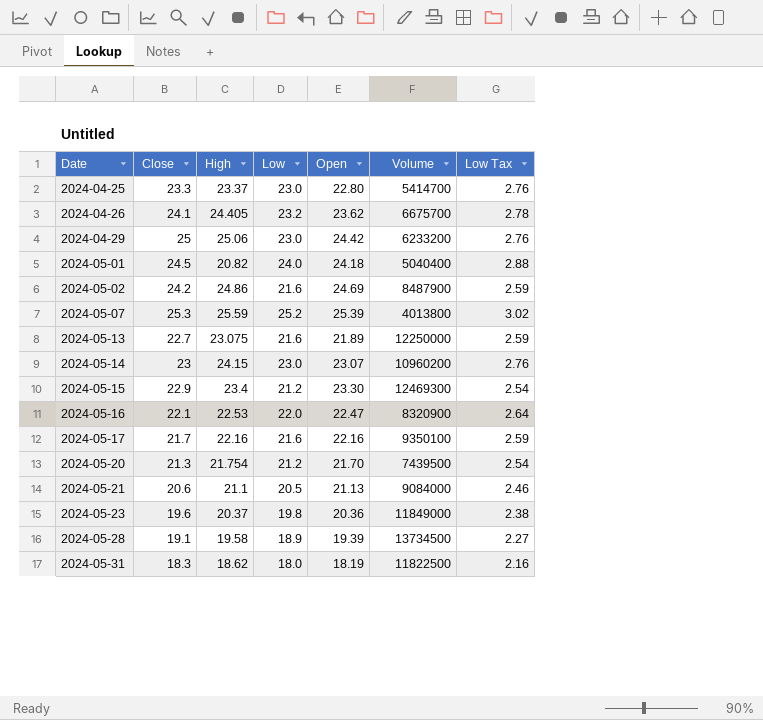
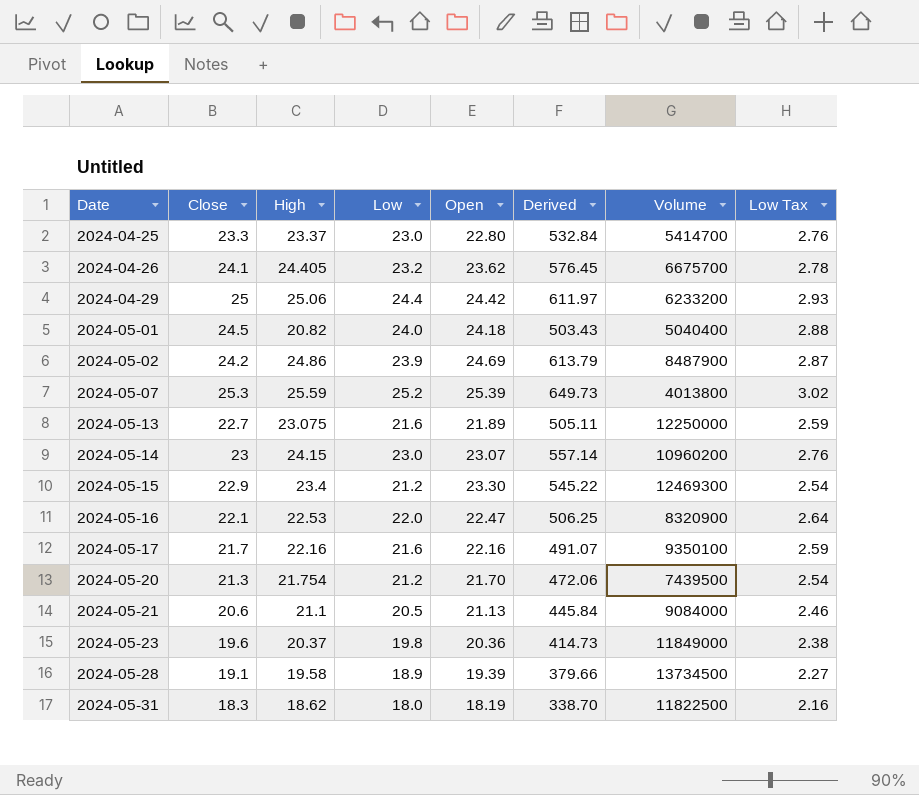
column Derived | formula: none -> [High] * [Open]
2024-04-29 | Low: 23.0 -> 24.4
2024-04-29 | Low Tax: 2.76 -> 2.93
2024-05-02 | Low: 21.6 -> 23.9
2024-05-02 | Low Tax: 2.59 -> 2.87

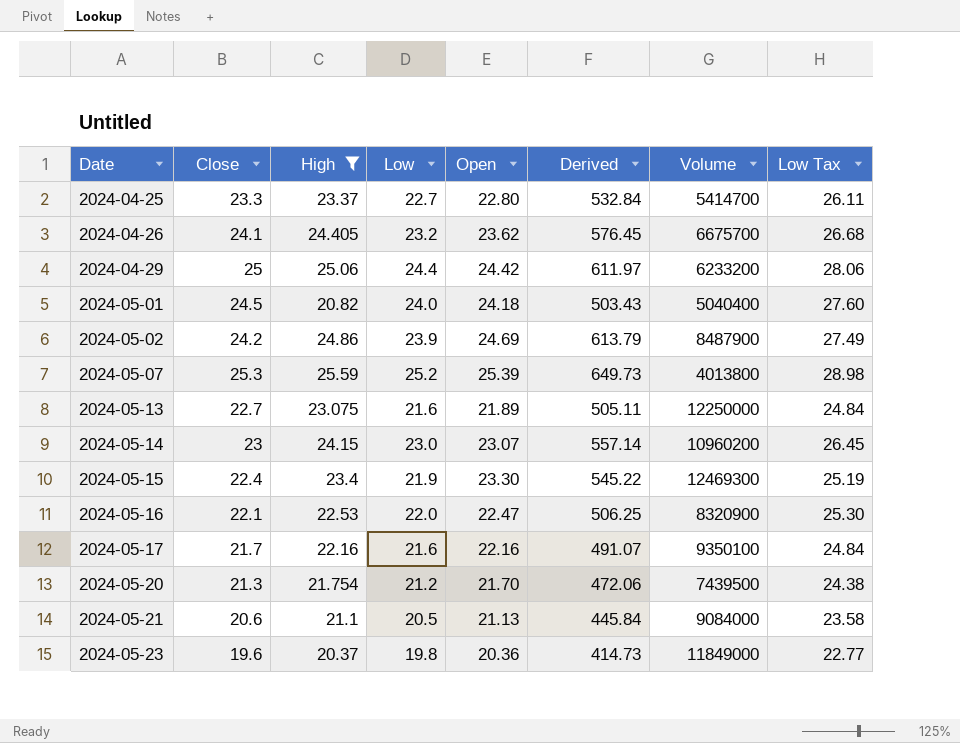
filter: none -> High >= 20.37
column Low Tax | formula: [Low] * 0.12 -> [Low] * 1.15
2024-04-25 | Low: 23.0 -> 22.7
2024-05-15 | Close: 22.9 -> 22.4
2024-05-15 | Low: 21.2 -> 21.9

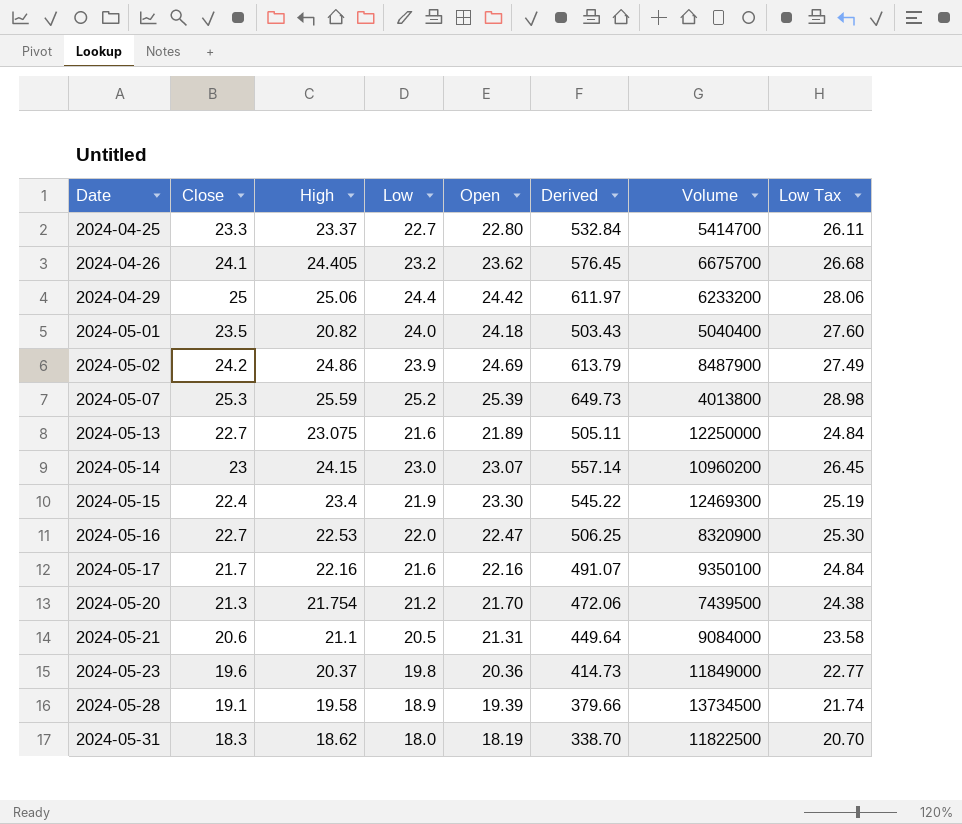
filter: High >= 20.37 -> none
2024-05-01 | Close: 24.5 -> 23.5
2024-05-16 | Close: 22.1 -> 22.7
2024-05-21 | Open: 21.13 -> 21.31
2024-05-21 | Derived: 445.84 -> 449.64

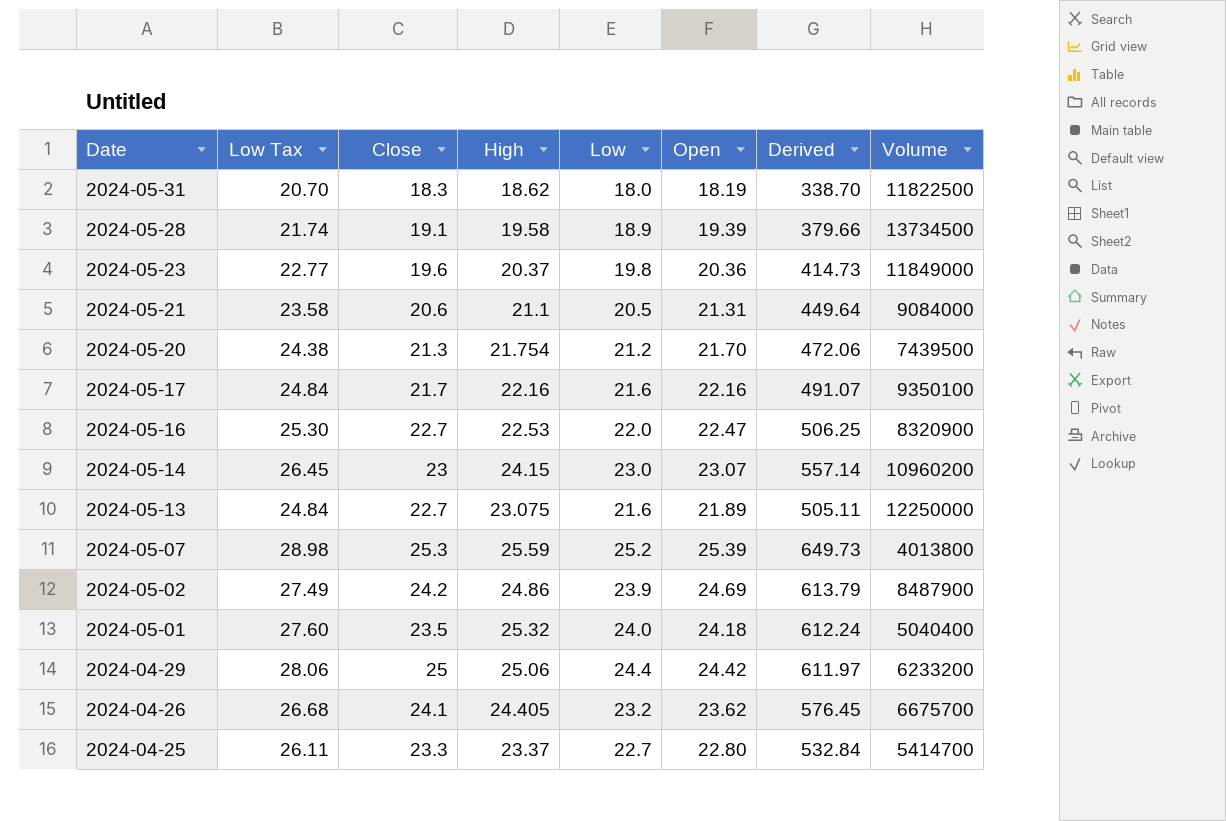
row order: Date ascending -> Date descending
column Low Tax | position: 8 -> 2
row 2024-05-15: 22.4 | 23.4 | 21.9 | 23.30 | 545.22 | 12469300 | 25.19 -> none
2024-05-01 | High: 20.82 -> 25.32
2024-05-01 | Derived: 503.43 -> 612.24

